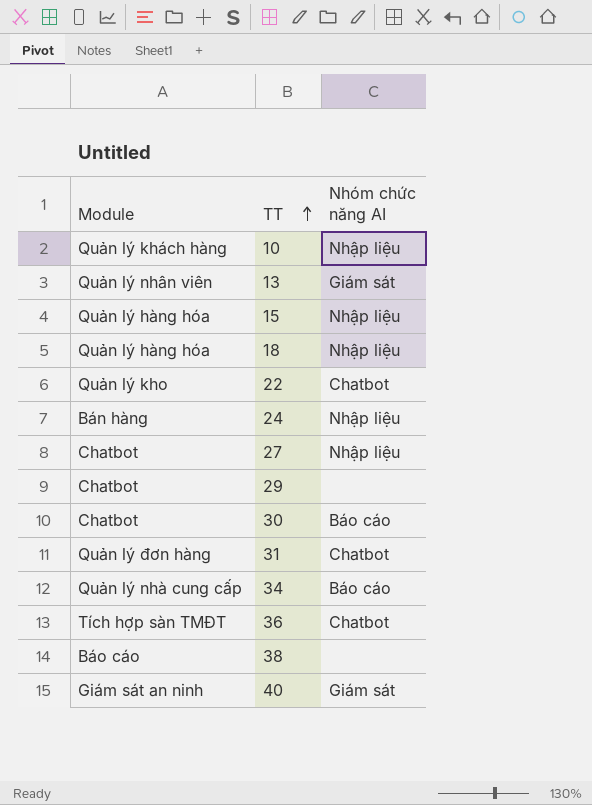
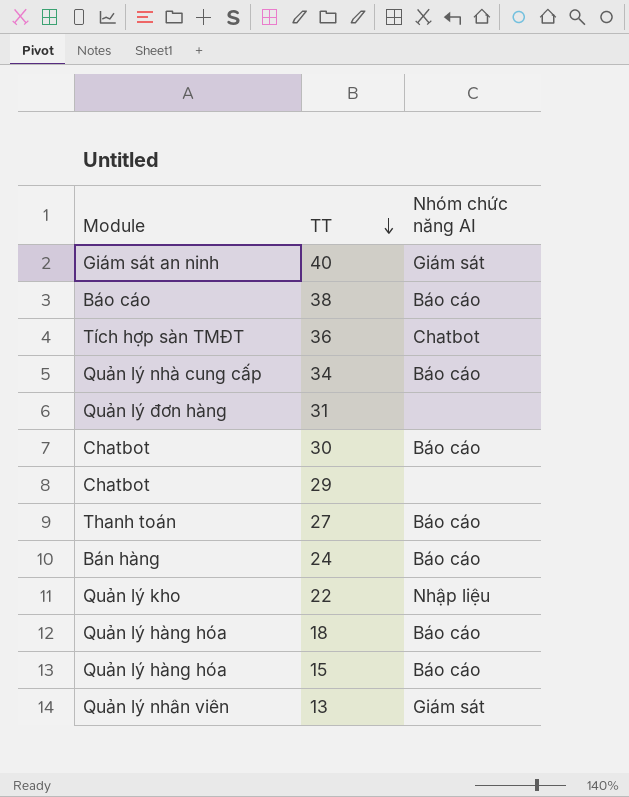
row order: TT ascending -> TT descending
row 10: Quản lý khách hàng | Nhập liệu -> none
38 | Nhóm chức năng AI: none -> Báo cáo
31 | Nhóm chức năng AI: Chatbot -> none
27 | Module: Chatbot -> Thanh toán
27 | Nhóm chức năng AI: Nhập liệu -> Báo cáo
24 | Nhóm chức năng AI: Nhập liệu -> Báo cáo
22 | Nhóm chức năng AI: Chatbot -> Nhập liệu
18 | Nhóm chức năng AI: Nhập liệu -> Báo cáo
15 | Nhóm chức năng AI: Nhập liệu -> Báo cáo

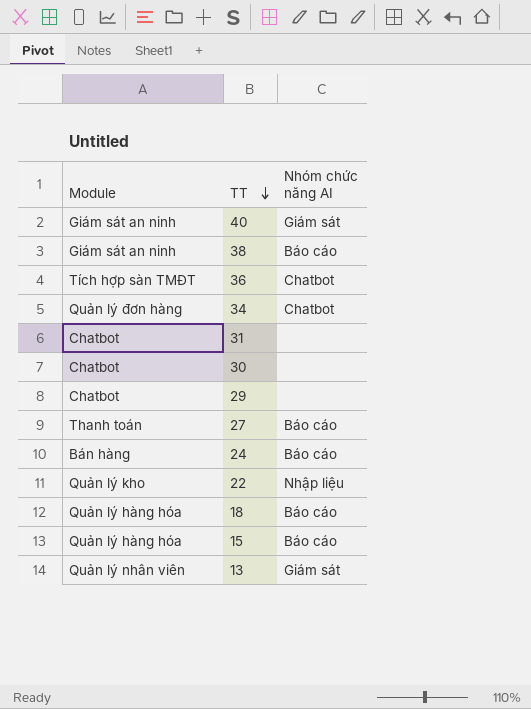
38 | Module: Báo cáo -> Giám sát an ninh
34 | Module: Quản lý nhà cung cấp -> Quản lý đơn hàng
34 | Nhóm chức năng AI: Báo cáo -> Chatbot
31 | Module: Quản lý đơn hàng -> Chatbot
30 | Nhóm chức năng AI: Báo cáo -> none

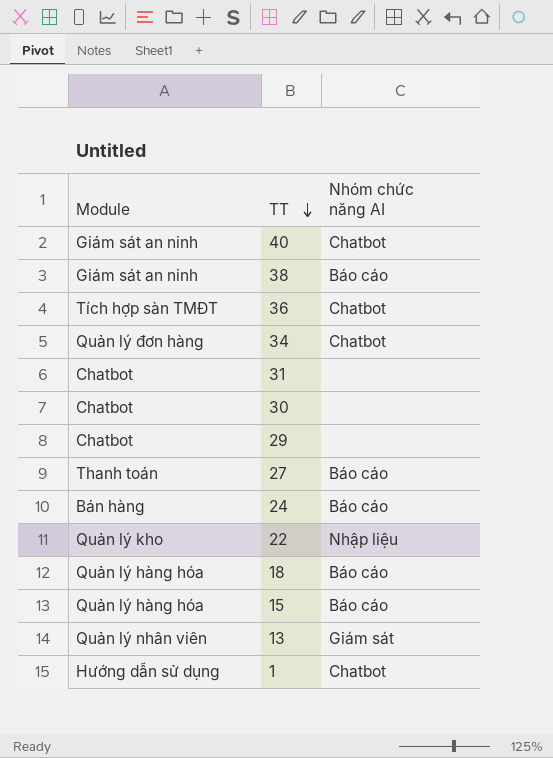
40 | Nhóm chức năng AI: Giám sát -> Chatbot
row 1: none -> Hướng dẫn sử dụng | Chatbot

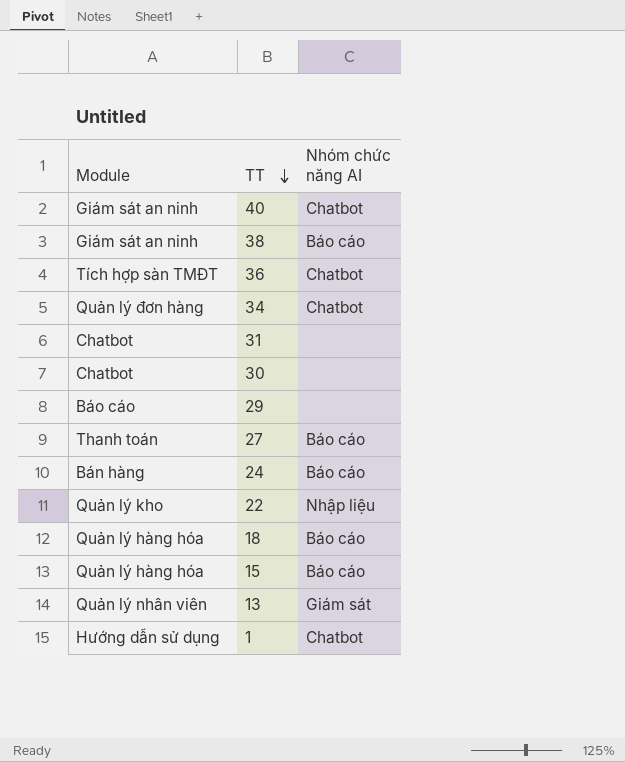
29 | Module: Chatbot -> Báo cáo

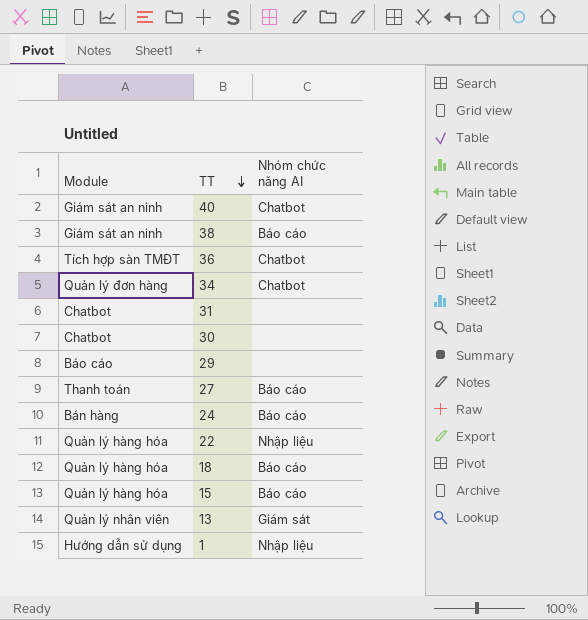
22 | Module: Quản lý kho -> Quản lý hàng hóa
1 | Nhóm chức năng AI: Chatbot -> Nhập liệu

